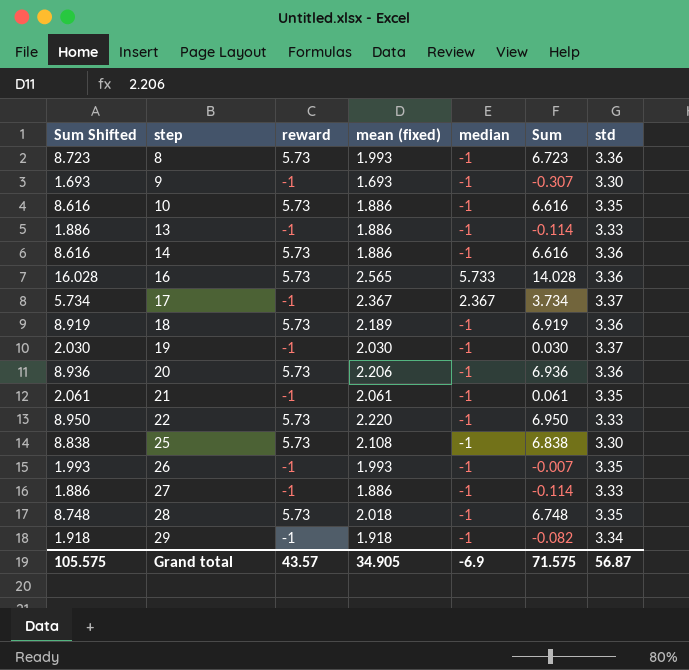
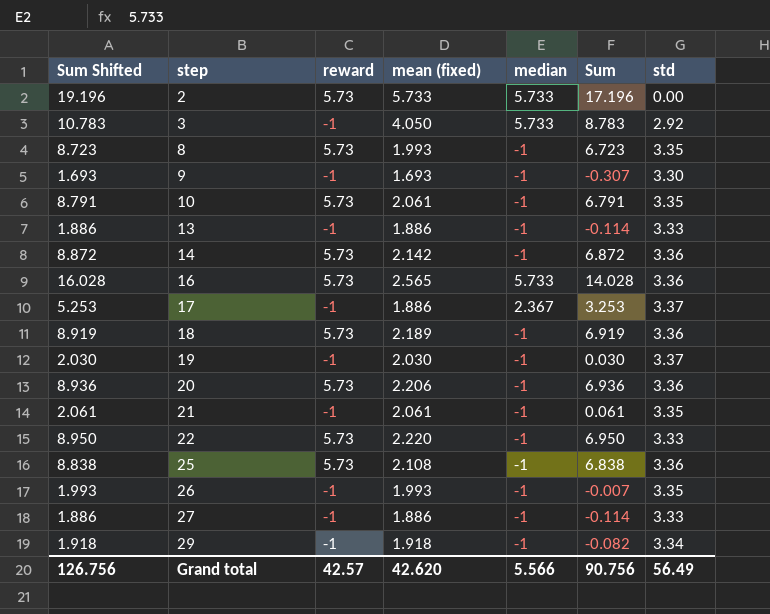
row 28: 8.748 | 5.73 | 2.018 | -1 | 6.748 | 3.35 -> none
row 2: none -> 19.196 | 5.73 | 5.733 | 5.733 | 17.196 | 0.00
row 3: none -> 10.783 | -1 | 4.050 | 5.733 | 8.783 | 2.92
8 | std: 3.36 -> 3.35
10 | Sum Shifted: 8.616 -> 8.791
10 | mean (fixed): 1.886 -> 2.061
10 | Sum: 6.616 -> 6.791
14 | Sum Shifted: 8.616 -> 8.872
14 | mean (fixed): 1.886 -> 2.142
14 | Sum: 6.616 -> 6.872
17 | Sum Shifted: 5.734 -> 5.253
17 | mean (fixed): 2.367 -> 1.886
17 | Sum: 3.734 -> 3.253
25 | std: 3.30 -> 3.36
Grand total | Sum Shifted: 105.575 -> 126.756
Grand total | reward: 43.57 -> 42.57
Grand total | mean (fixed): 34.905 -> 42.620
Grand total | median: -6.9 -> 5.566
Grand total | Sum: 71.575 -> 90.756
Grand total | std: 56.87 -> 56.49

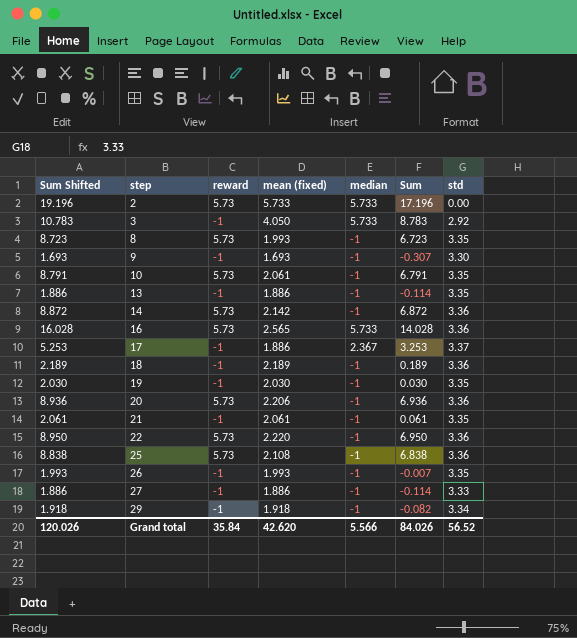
13 | std: 3.33 -> 3.35
18 | Sum Shifted: 8.919 -> 2.189
18 | reward: 5.73 -> -1
18 | Sum: 6.919 -> 0.189
19 | std: 3.37 -> 3.35
22 | std: 3.33 -> 3.36
Grand total | Sum Shifted: 126.756 -> 120.026
Grand total | reward: 42.57 -> 35.84
Grand total | Sum: 90.756 -> 84.026
Grand total | std: 56.49 -> 56.52

